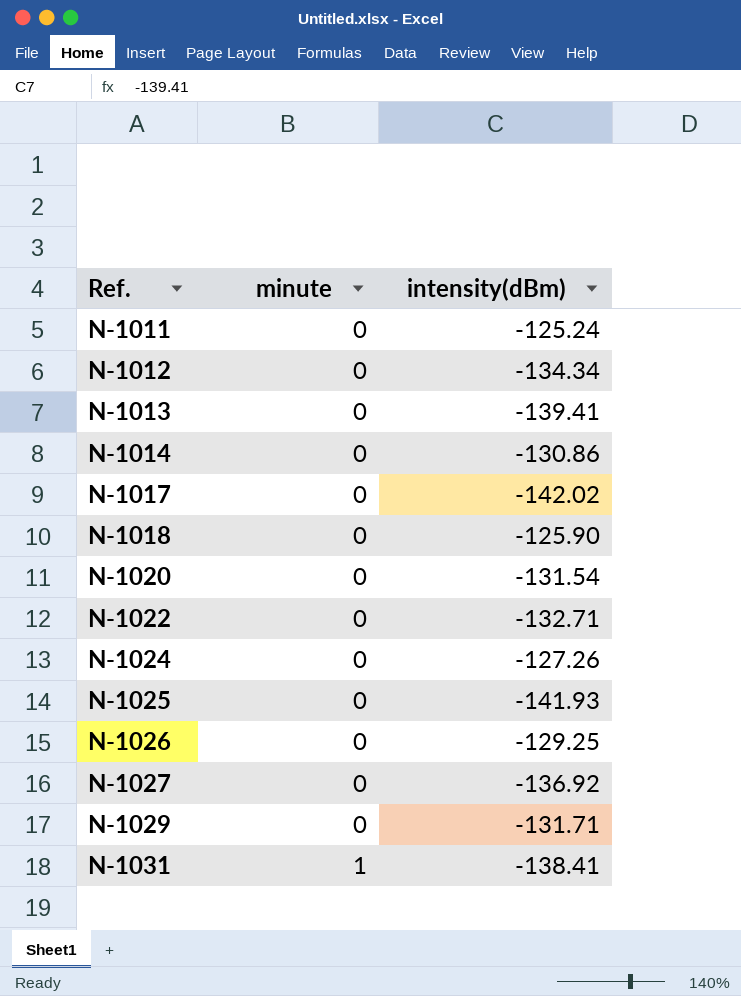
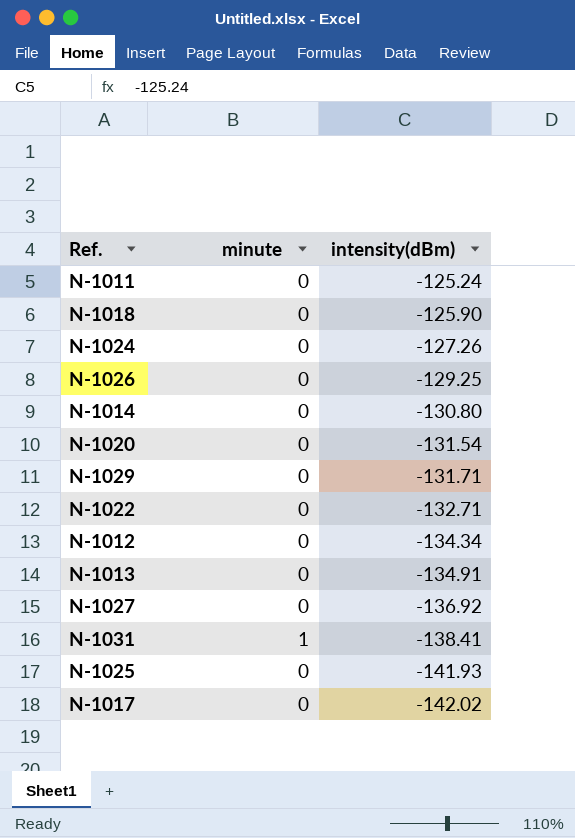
row order: Ref. ascending -> intensity(dBm) descending
N-1014 | intensity(dBm): -130.86 -> -130.80
N-1013 | intensity(dBm): -139.41 -> -134.91

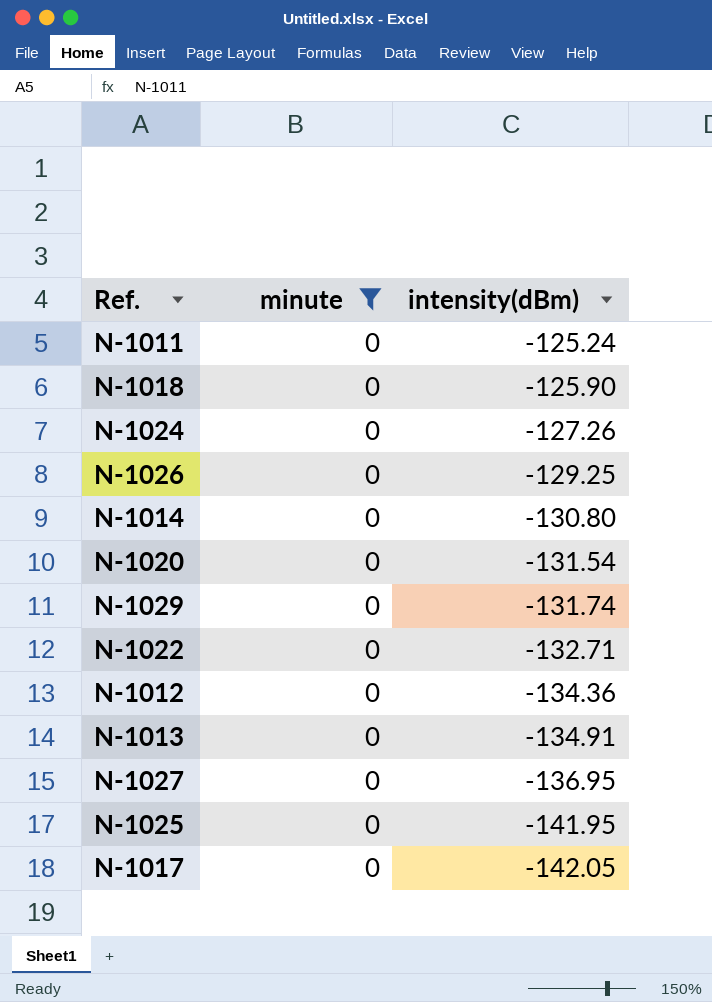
filter: none -> minute = 0
N-1029 | intensity(dBm): -131.71 -> -131.74
N-1012 | intensity(dBm): -134.34 -> -134.36
N-1027 | intensity(dBm): -136.92 -> -136.95
N-1025 | intensity(dBm): -141.93 -> -141.95
N-1017 | intensity(dBm): -142.02 -> -142.05

